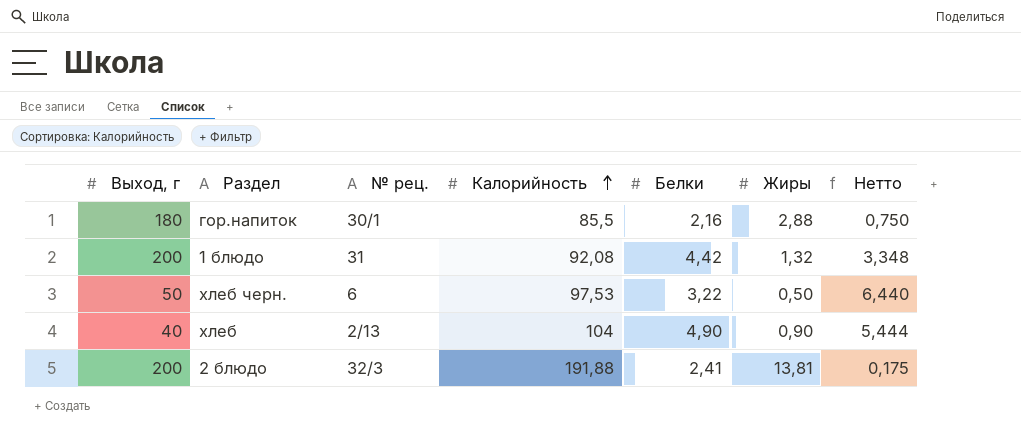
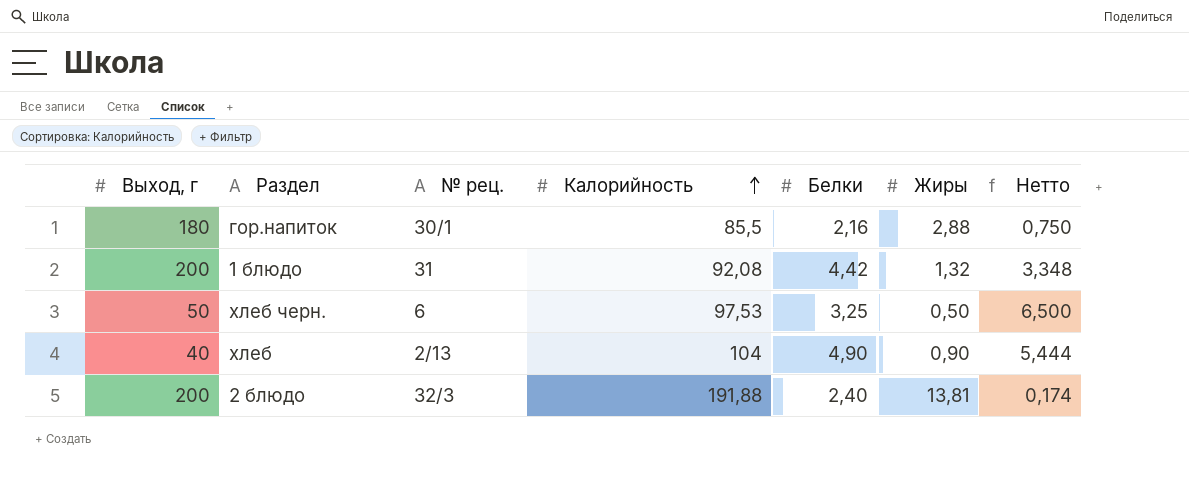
хлеб черн. | Белки: 3,22 -> 3,25
хлеб черн. | Нетто: 6,440 -> 6,500
2 блюдо | Белки: 2,41 -> 2,40
2 блюдо | Нетто: 0,175 -> 0,174

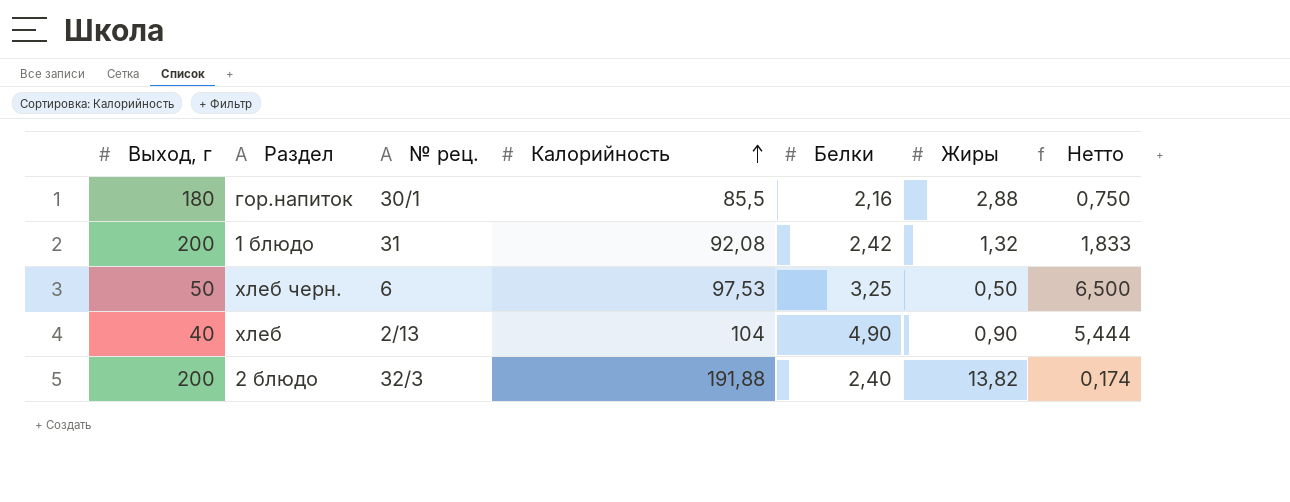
1 блюдо | Белки: 4,42 -> 2,42
1 блюдо | Нетто: 3,348 -> 1,833
2 блюдо | Жиры: 13,81 -> 13,82

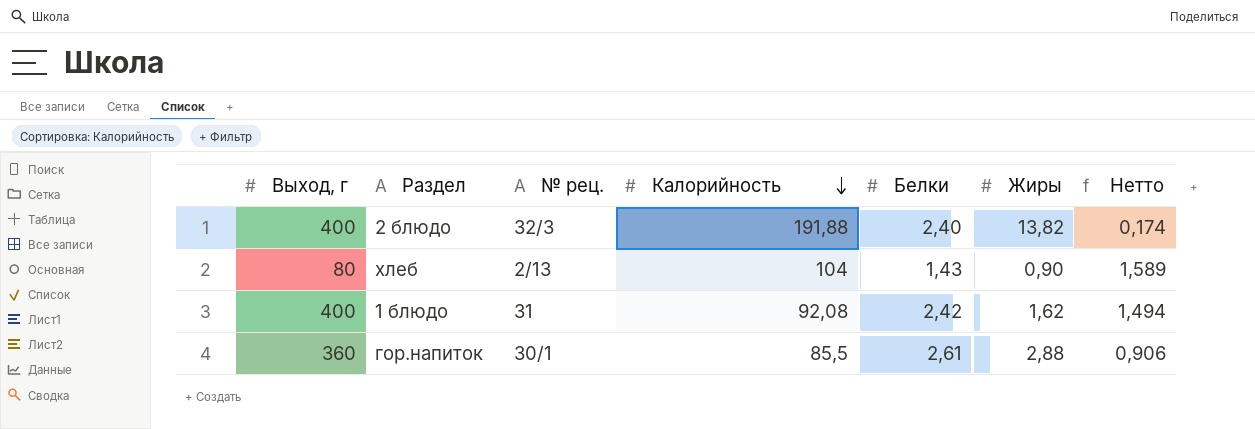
row order: Калорийность ascending -> Калорийность descending
row хлеб черн.: 50 | 6 | 97,53 | 3,25 | 0,50 | 6,500 -> none
2 блюдо | Выход, г: 200 -> 400
хлеб | Выход, г: 40 -> 80
хлеб | Белки: 4,90 -> 1,43
хлеб | Нетто: 5,444 -> 1,589
1 блюдо | Выход, г: 200 -> 400
1 блюдо | Жиры: 1,32 -> 1,62
1 блюдо | Нетто: 1,833 -> 1,494
гор.напиток | Выход, г: 180 -> 360
гор.напиток | Белки: 2,16 -> 2,61
гор.напиток | Нетто: 0,750 -> 0,906

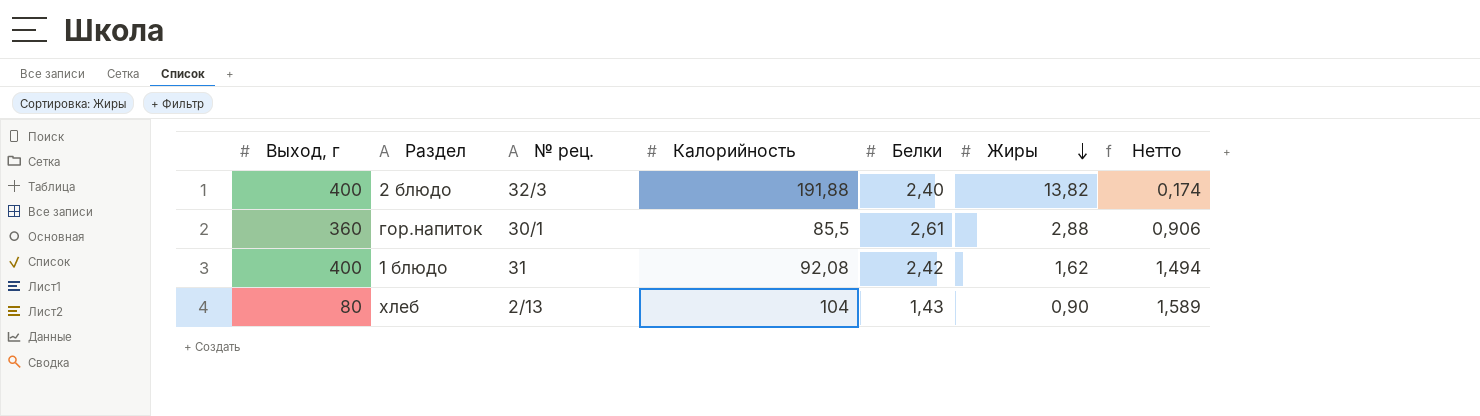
row order: Калорийность descending -> Жиры descending

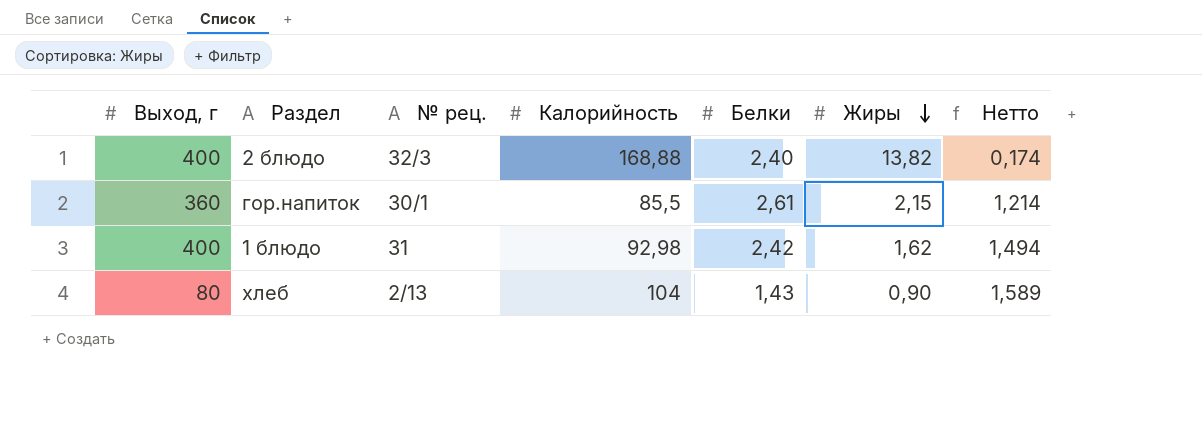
2 блюдо | Калорийность: 191,88 -> 168,88
гор.напиток | Жиры: 2,88 -> 2,15
гор.напиток | Нетто: 0,906 -> 1,214
1 блюдо | Калорийность: 92,08 -> 92,98

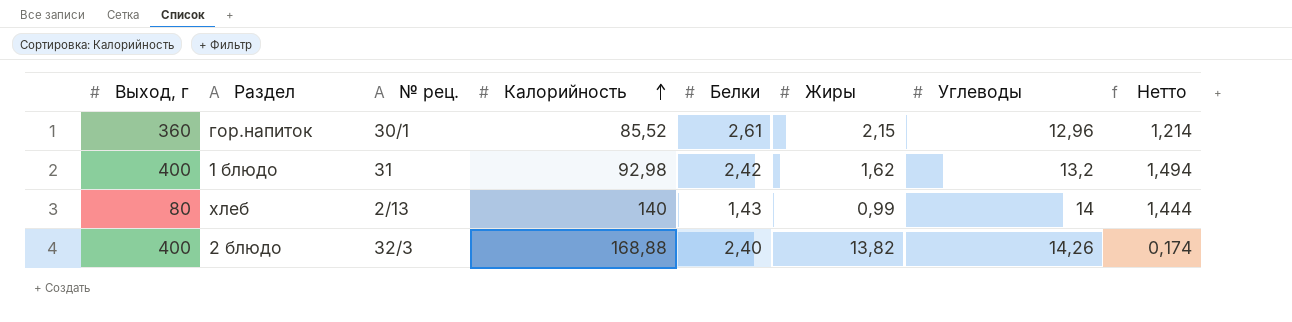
row order: Жиры descending -> Калорийность ascending
column Углеводы | position: none -> 7
гор.напиток | Калорийность: 85,5 -> 85,52
хлеб | Калорийность: 104 -> 140
хлеб | Жиры: 0,90 -> 0,99
хлеб | Нетто: 1,589 -> 1,444

